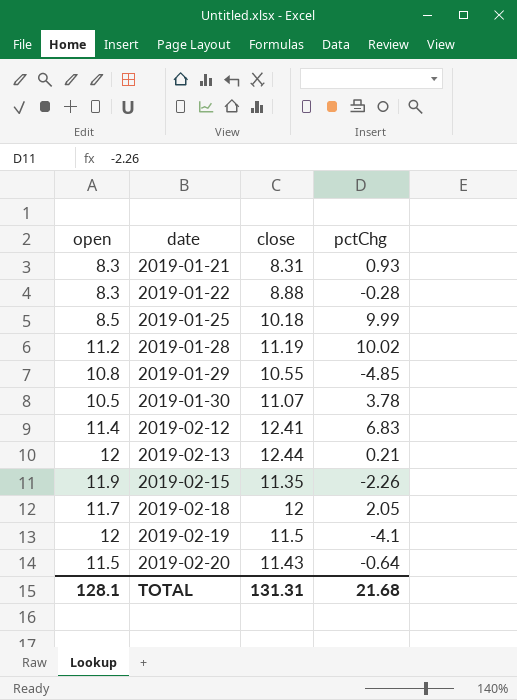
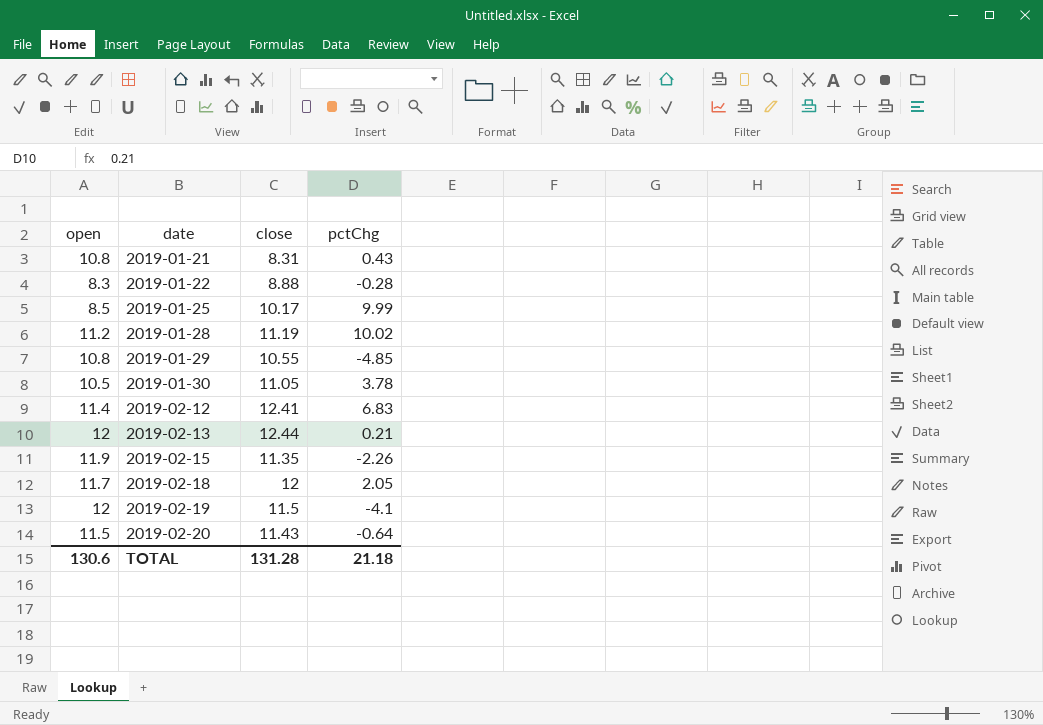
2019-01-21 | open: 8.3 -> 10.8
2019-01-21 | pctChg: 0.93 -> 0.43
2019-01-25 | close: 10.18 -> 10.17
2019-01-30 | close: 11.07 -> 11.05
TOTAL | open: 128.1 -> 130.6
TOTAL | close: 131.31 -> 131.28
TOTAL | pctChg: 21.68 -> 21.18

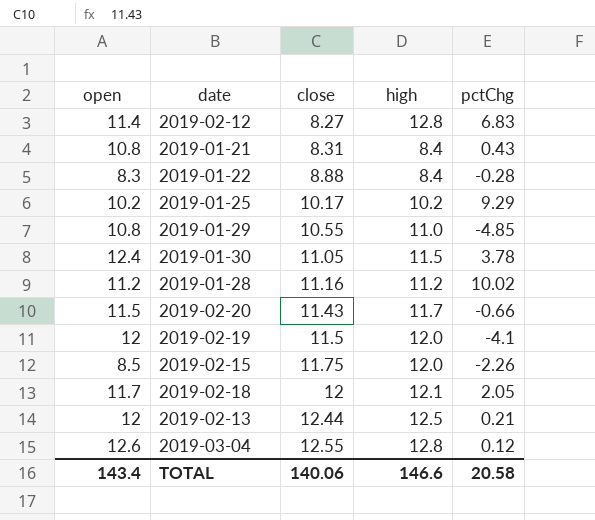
row order: date ascending -> close ascending
column high | position: none -> 4
2019-02-12 | close: 12.41 -> 8.27
2019-01-25 | open: 8.5 -> 10.2
2019-01-25 | pctChg: 9.99 -> 9.29
2019-01-30 | open: 10.5 -> 12.4
2019-01-28 | close: 11.19 -> 11.16
2019-02-20 | pctChg: -0.64 -> -0.66
2019-02-15 | open: 11.9 -> 8.5
2019-02-15 | close: 11.35 -> 11.75
row 2019-03-04: none -> 12.6 | 12.55 | 12.8 | 0.12
TOTAL | open: 130.6 -> 143.4
TOTAL | close: 131.28 -> 140.06
TOTAL | pctChg: 21.18 -> 20.58

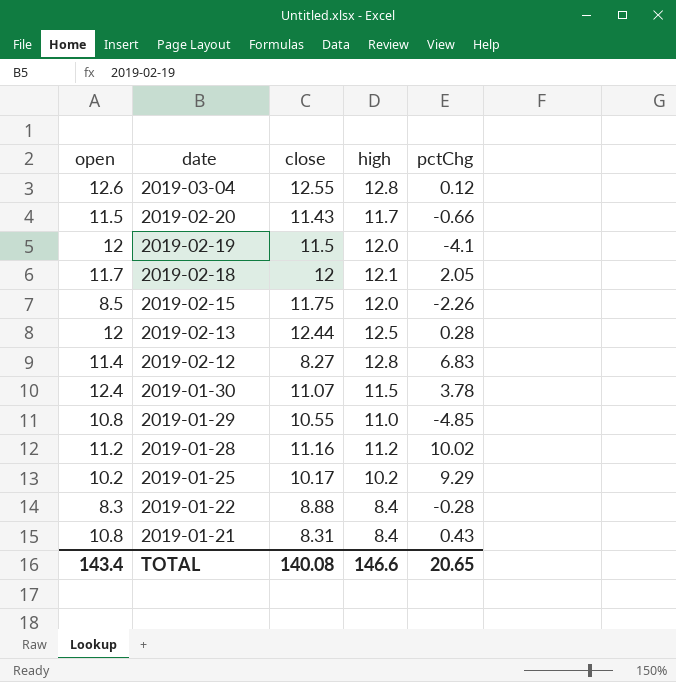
row order: close ascending -> date descending
2019-02-13 | pctChg: 0.21 -> 0.28
2019-01-30 | close: 11.05 -> 11.07
TOTAL | close: 140.06 -> 140.08
TOTAL | pctChg: 20.58 -> 20.65

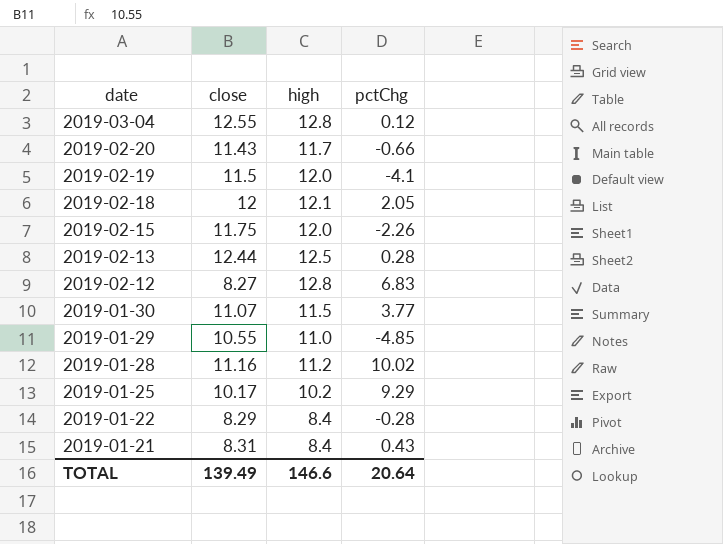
column open | position: 1 -> none
2019-01-30 | pctChg: 3.78 -> 3.77
2019-01-22 | close: 8.88 -> 8.29
TOTAL | close: 140.08 -> 139.49
TOTAL | pctChg: 20.65 -> 20.64

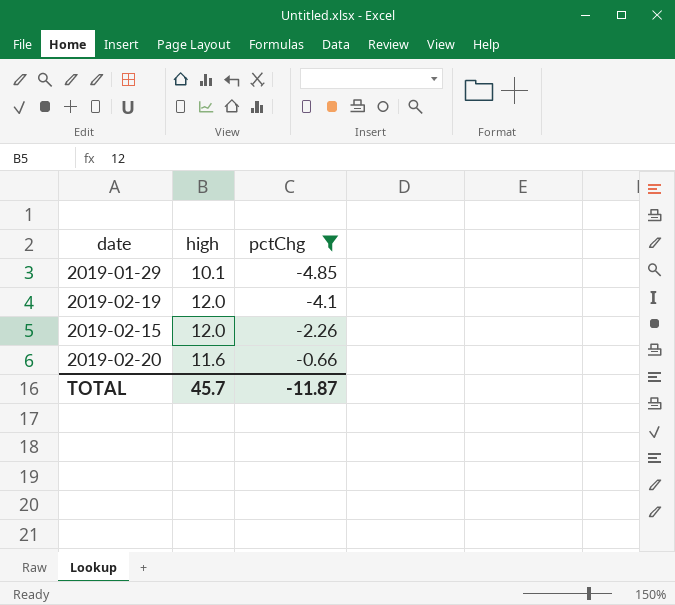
filter: none -> pctChg <= -0.66
row order: date descending -> pctChg ascending
column close | position: 2 -> none
2019-01-29 | high: 11.0 -> 10.1
2019-02-20 | high: 11.7 -> 11.6
TOTAL | high: 146.6 -> 45.7
TOTAL | pctChg: 20.64 -> -11.87

